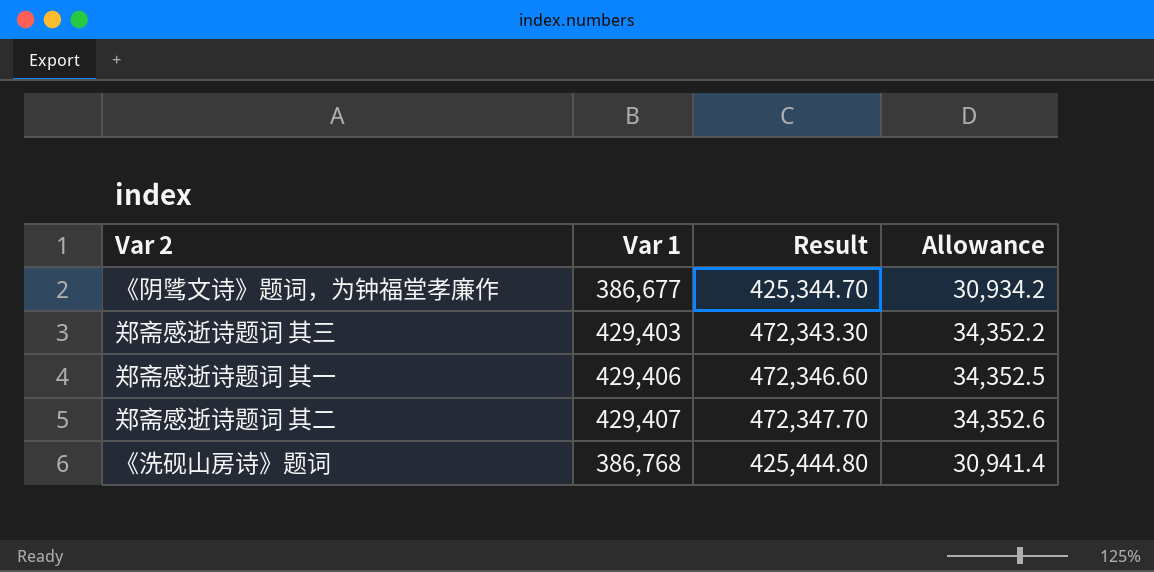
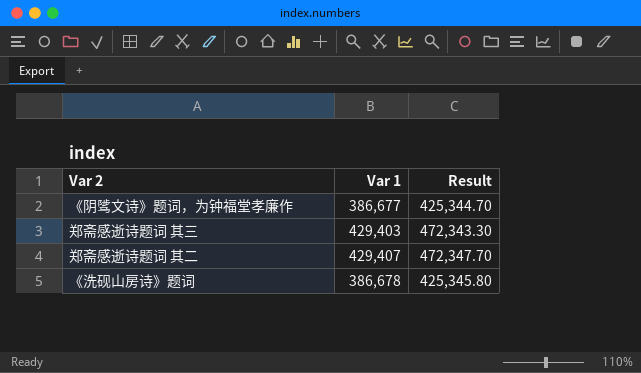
column Allowance | formula: [Var 1] * 0.08 -> none
row 郑斋感逝诗题词 其一: 429,406 | 472,346.60 | 34,352.5 -> none
《洗砚山房诗》题词 | Var 1: 386,768 -> 386,678
《洗砚山房诗》题词 | Result: 425,444.80 -> 425,345.80

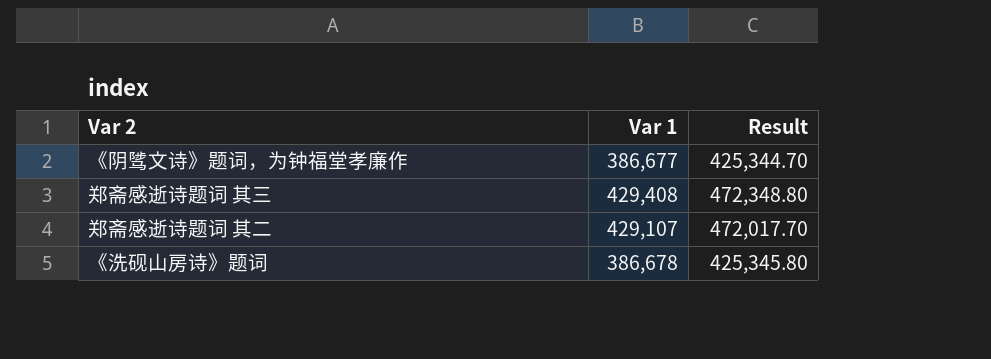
郑斋感逝诗题词 其三 | Var 1: 429,403 -> 429,408
郑斋感逝诗题词 其三 | Result: 472,343.30 -> 472,348.80
郑斋感逝诗题词 其二 | Var 1: 429,407 -> 429,107
郑斋感逝诗题词 其二 | Result: 472,347.70 -> 472,017.70

